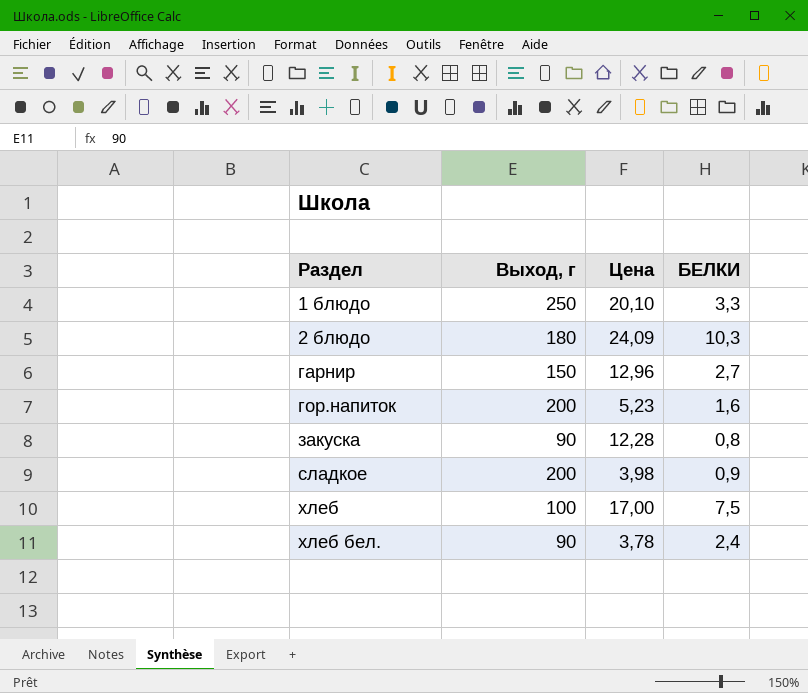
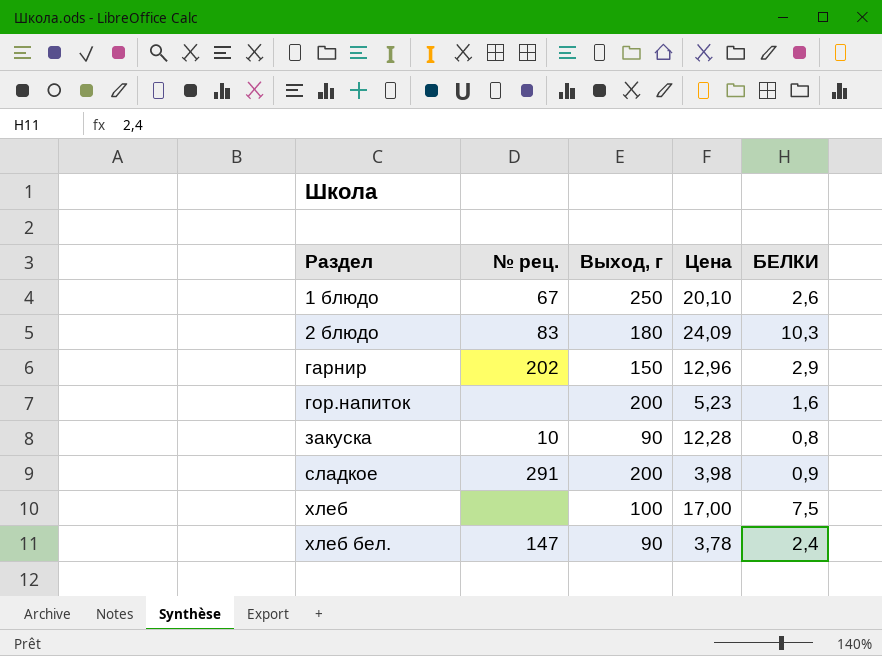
column № рец. | position: none -> 2
1 блюдо | БЕЛКИ: 3,3 -> 2,6
гарнир | БЕЛКИ: 2,7 -> 2,9

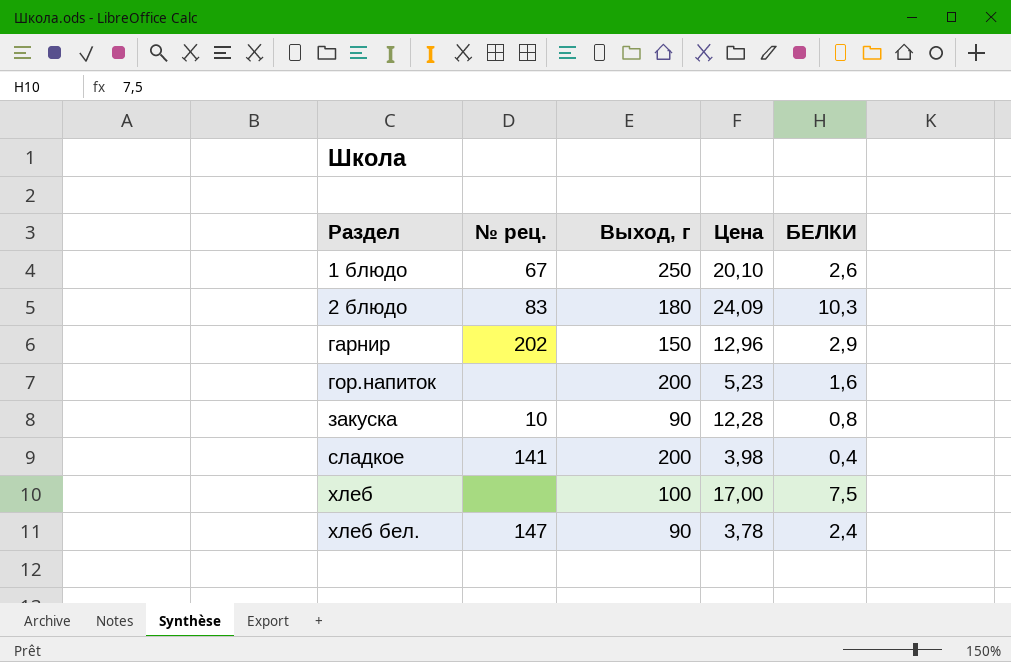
сладкое | № рец.: 291 -> 141
сладкое | БЕЛКИ: 0,9 -> 0,4

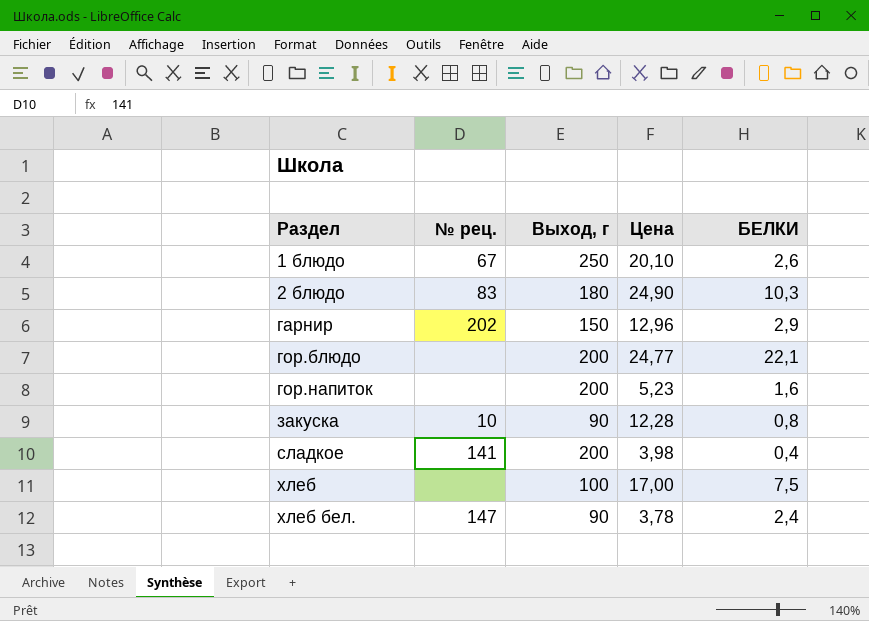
2 блюдо | Цена: 24,09 -> 24,90
row гор.блюдо: none -> none | 200 | 24,77 | 22,1

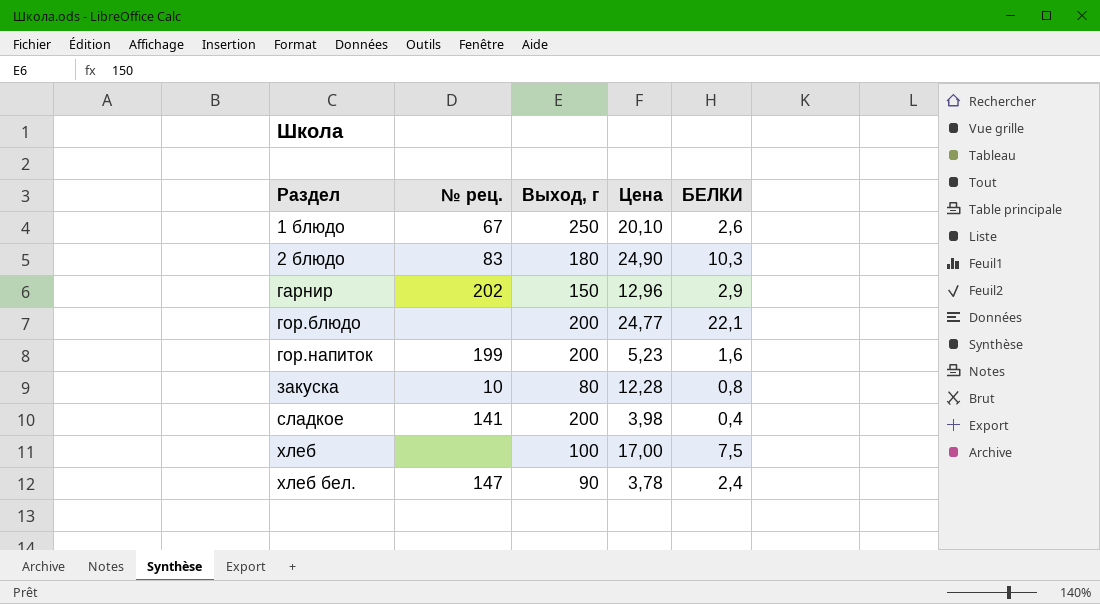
гор.напиток | № рец.: none -> 199
закуска | Выход, г: 90 -> 80

